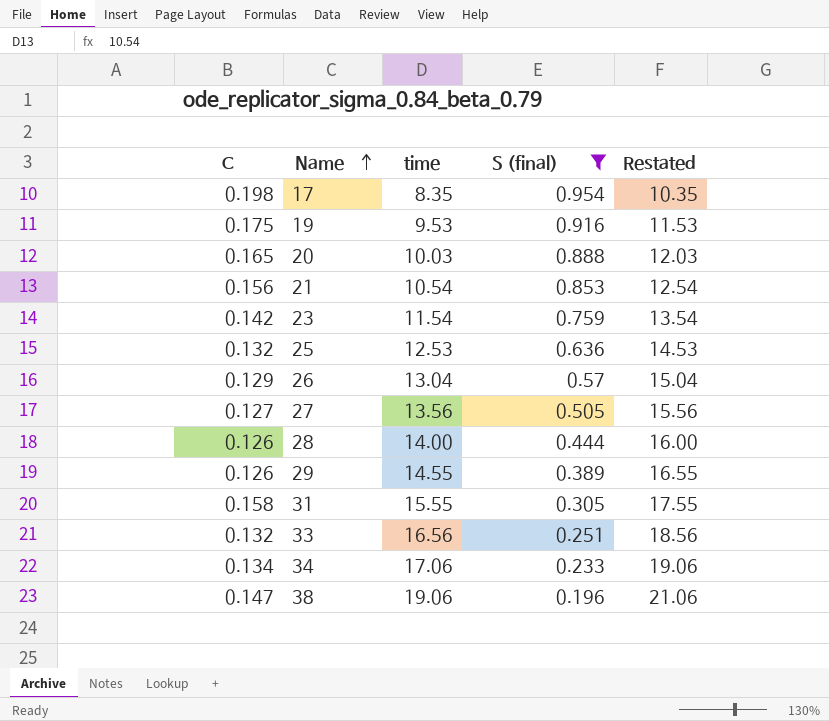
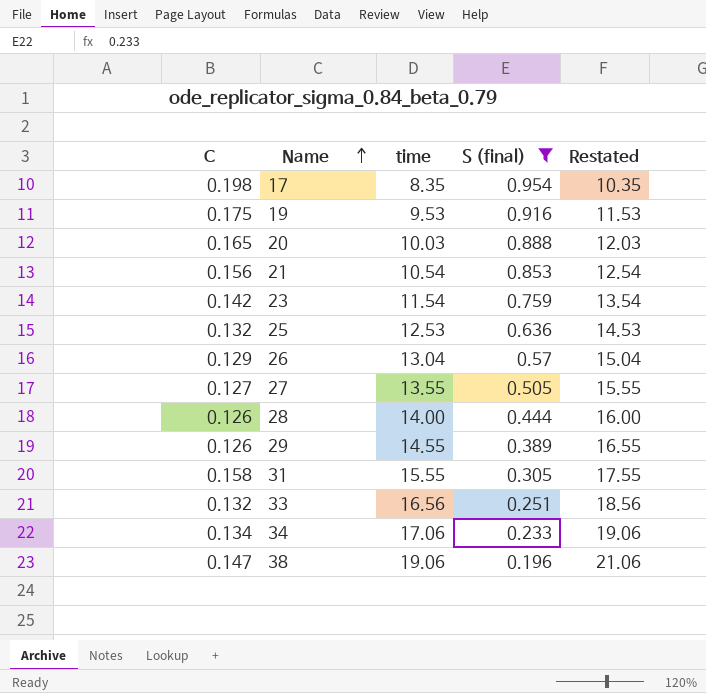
27 | time: 13.56 -> 13.55
27 | Restated: 15.56 -> 15.55

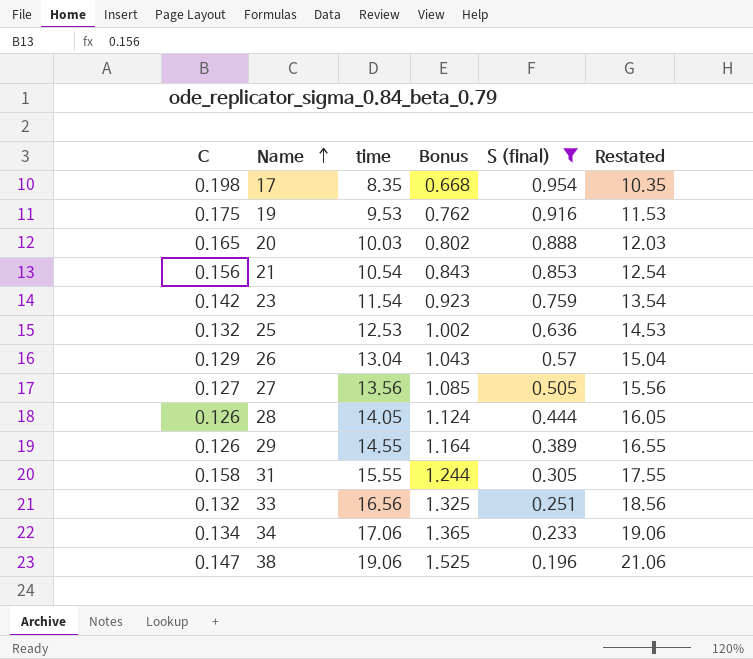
column Bonus | formula: none -> [time] * 0.08
27 | time: 13.55 -> 13.56
27 | Restated: 15.55 -> 15.56
28 | time: 14.00 -> 14.05
28 | Restated: 16.00 -> 16.05

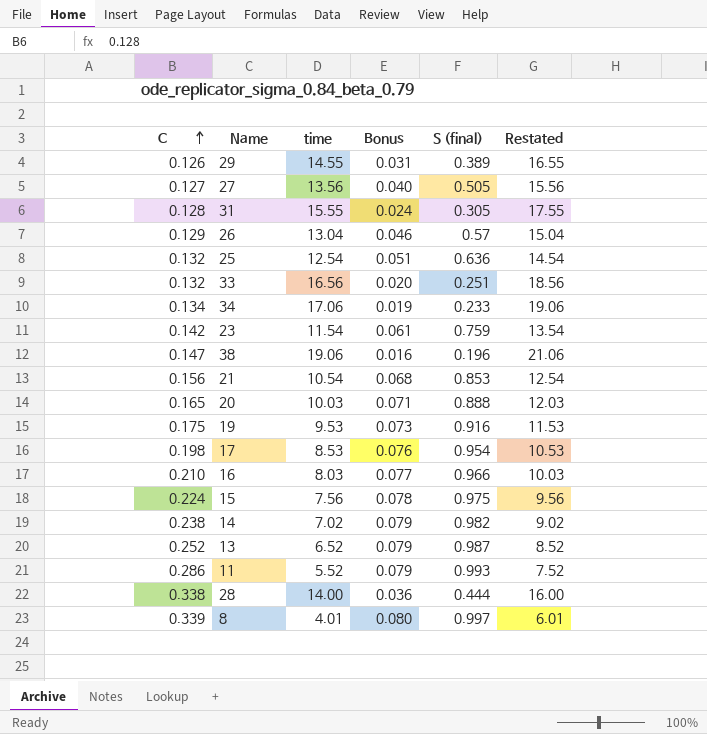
filter: S (final) <= 0.954 -> none
row order: Name ascending -> C ascending
column Bonus | formula: [time] * 0.08 -> [S (final)] * 0.08
31 | C: 0.158 -> 0.128
25 | time: 12.53 -> 12.54
25 | Restated: 14.53 -> 14.54
17 | time: 8.35 -> 8.53
17 | Restated: 10.35 -> 10.53
28 | C: 0.126 -> 0.338
28 | time: 14.05 -> 14.00
28 | Restated: 16.05 -> 16.00

